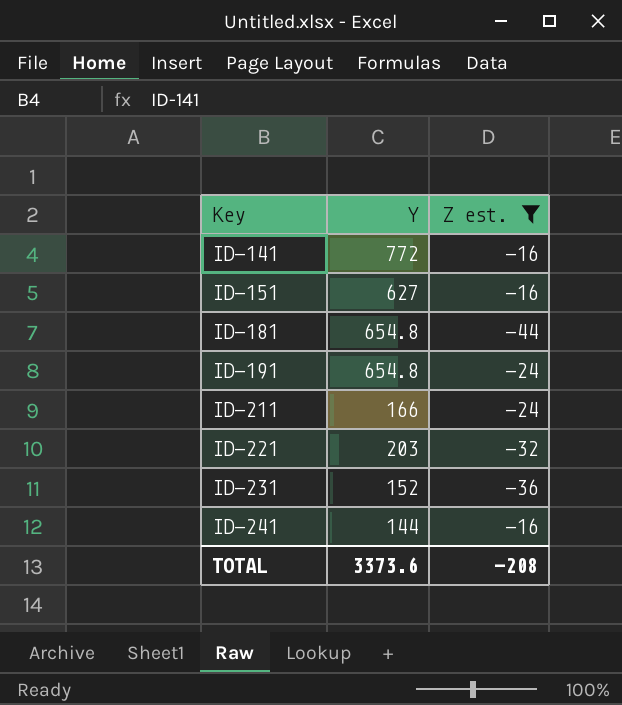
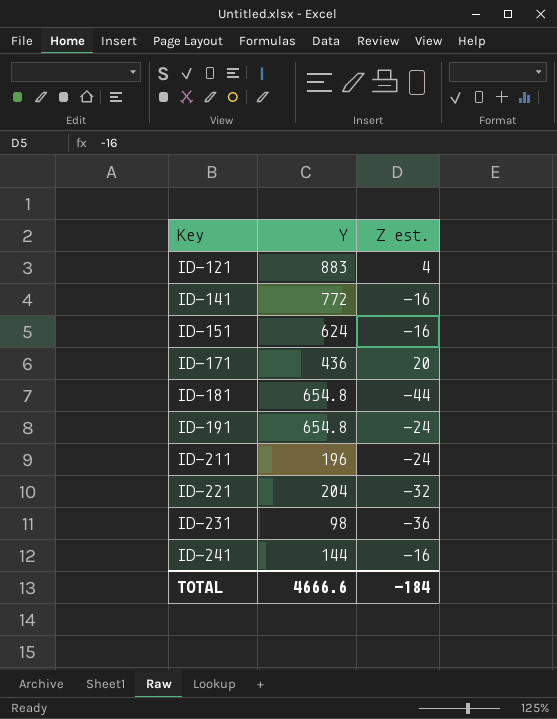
filter: Z est. <= -16 -> none
ID-151 | Y: 627 -> 624
ID-211 | Y: 166 -> 196
ID-221 | Y: 203 -> 204
ID-231 | Y: 152 -> 98
TOTAL | Y: 3373.6 -> 4666.6
TOTAL | Z est.: -208 -> -184

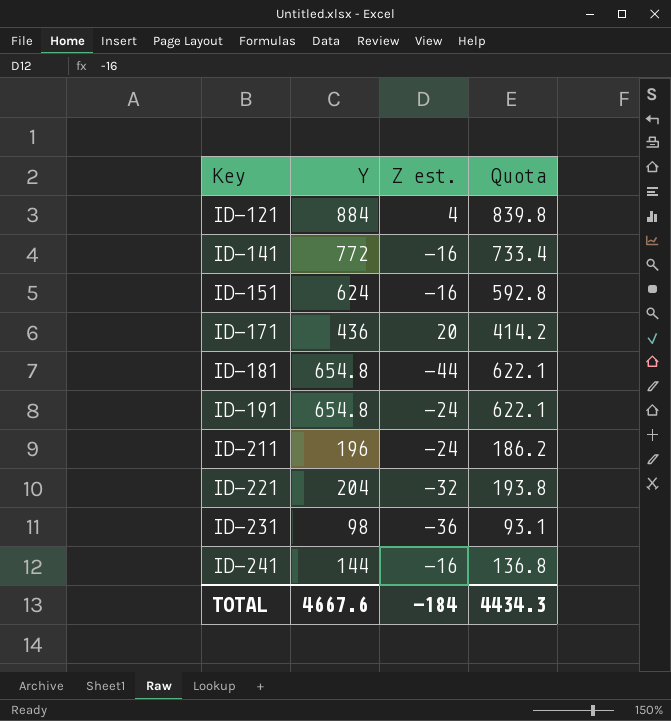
column Quota | formula: none -> [Y] * 0.95
ID-121 | Y: 883 -> 884
TOTAL | Y: 4666.6 -> 4667.6

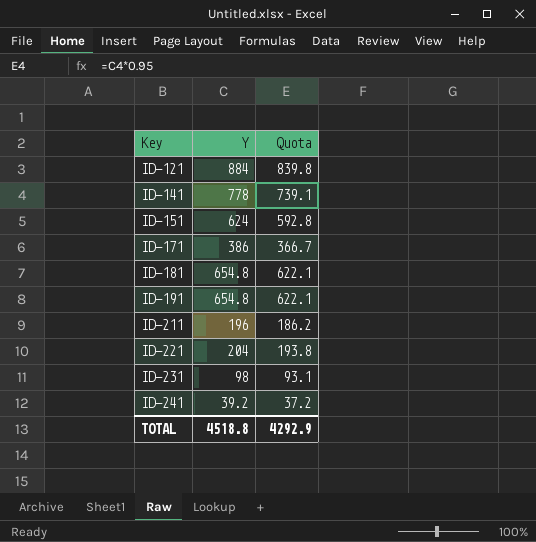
column Z est. | position: 3 -> none
ID-141 | Y: 772 -> 778
ID-141 | Quota: 733.4 -> 739.1
ID-171 | Y: 436 -> 386
ID-171 | Quota: 414.2 -> 366.7
ID-241 | Y: 144 -> 39.2
ID-241 | Quota: 136.8 -> 37.2
TOTAL | Y: 4667.6 -> 4518.8
TOTAL | Quota: 4434.3 -> 4292.9

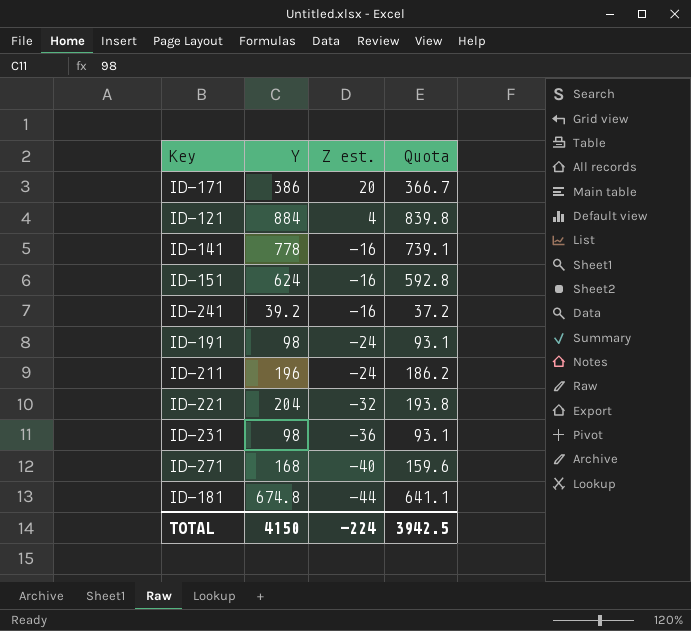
row order: Key ascending -> Z est. descending
column Z est. | position: none -> 3
ID-191 | Y: 654.8 -> 98
ID-191 | Quota: 622.1 -> 93.1
row ID-271: none -> 168 | -40 | 159.6
ID-181 | Y: 654.8 -> 674.8
ID-181 | Quota: 622.1 -> 641.1
TOTAL | Y: 4518.8 -> 4150
TOTAL | Quota: 4292.9 -> 3942.5

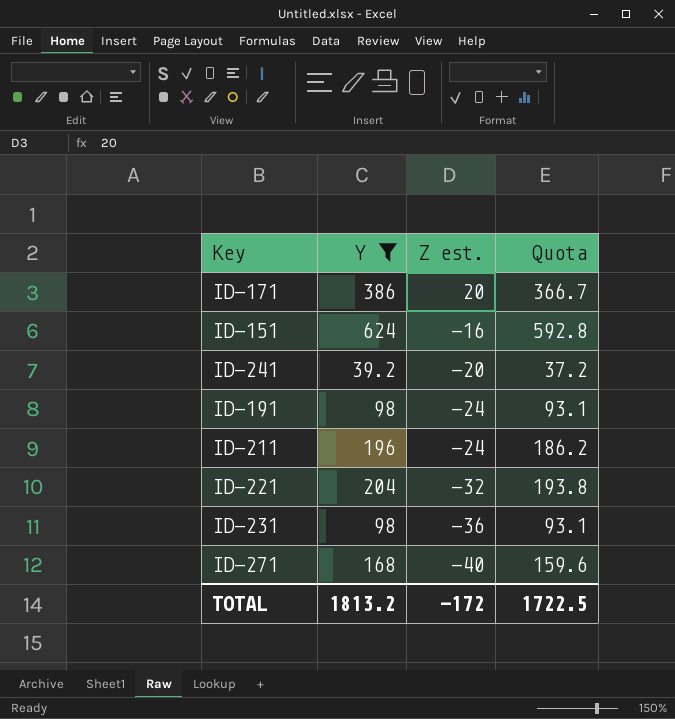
filter: none -> Y <= 624
ID-241 | Z est.: -16 -> -20
TOTAL | Y: 4150 -> 1813.2
TOTAL | Z est.: -224 -> -172
TOTAL | Quota: 3942.5 -> 1722.5

